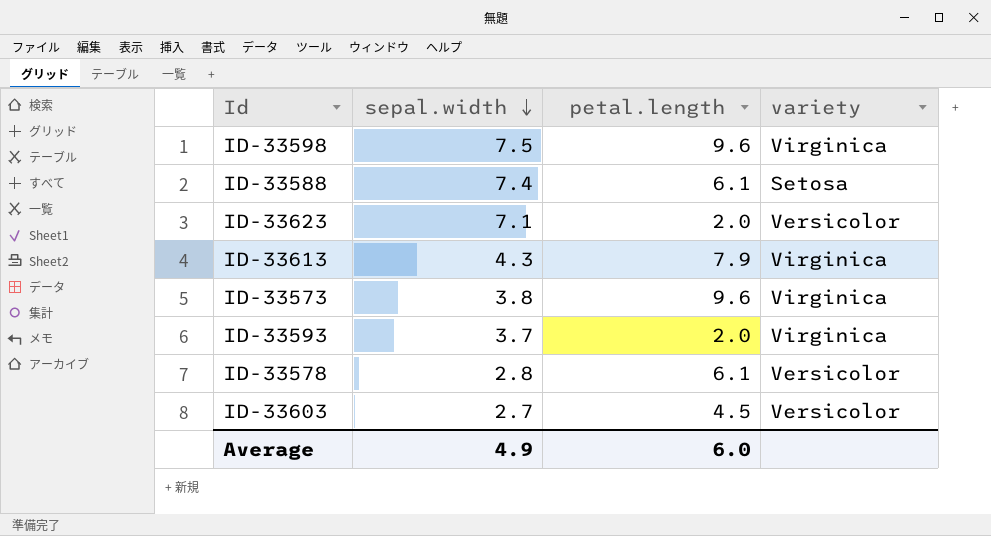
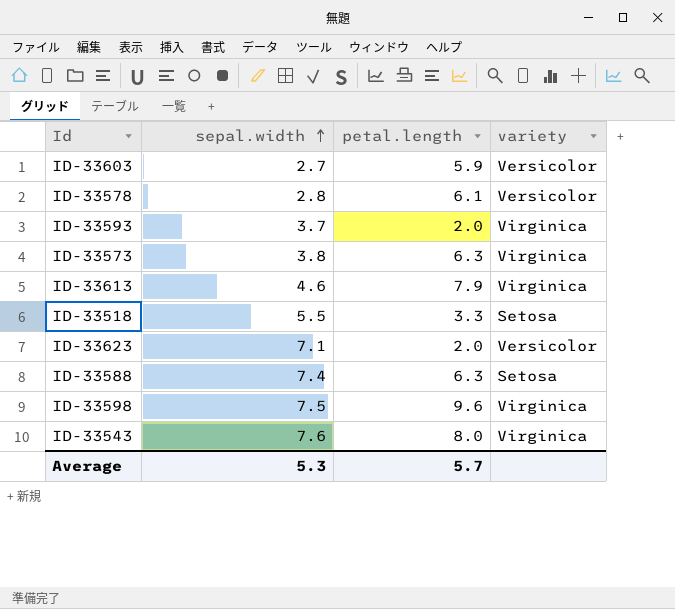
row order: sepal.width descending -> sepal.width ascending
ID-33603 | petal.length: 4.5 -> 5.9
ID-33573 | petal.length: 9.6 -> 6.3
ID-33613 | sepal.width: 4.3 -> 4.6
row ID-33518: none -> 5.5 | 3.3 | Setosa
ID-33588 | petal.length: 6.1 -> 6.3
row ID-33543: none -> 7.6 | 8.0 | Virginica
Average | sepal.width: 4.9 -> 5.3
Average | petal.length: 6.0 -> 5.7

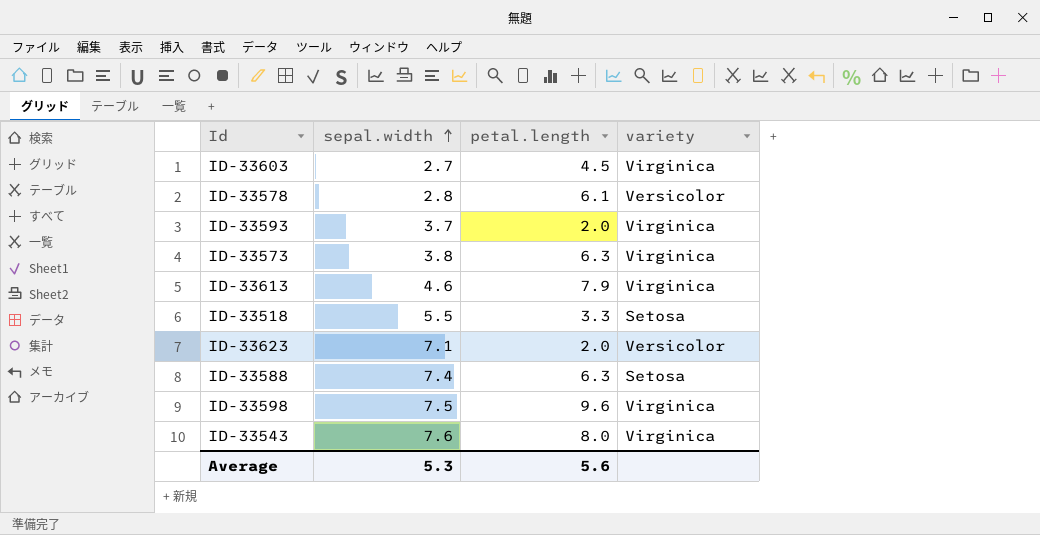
ID-33603 | petal.length: 5.9 -> 4.5
ID-33603 | variety: Versicolor -> Virginica
Average | petal.length: 5.7 -> 5.6

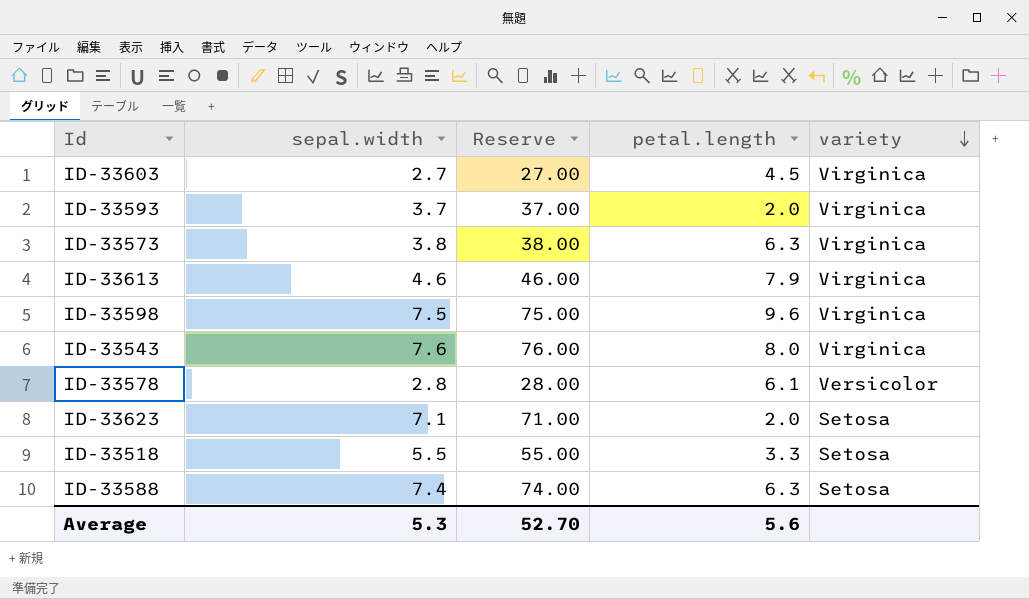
row order: sepal.width ascending -> variety descending
column Reserve | formula: none -> [sepal.width] * 10
ID-33623 | variety: Versicolor -> Setosa

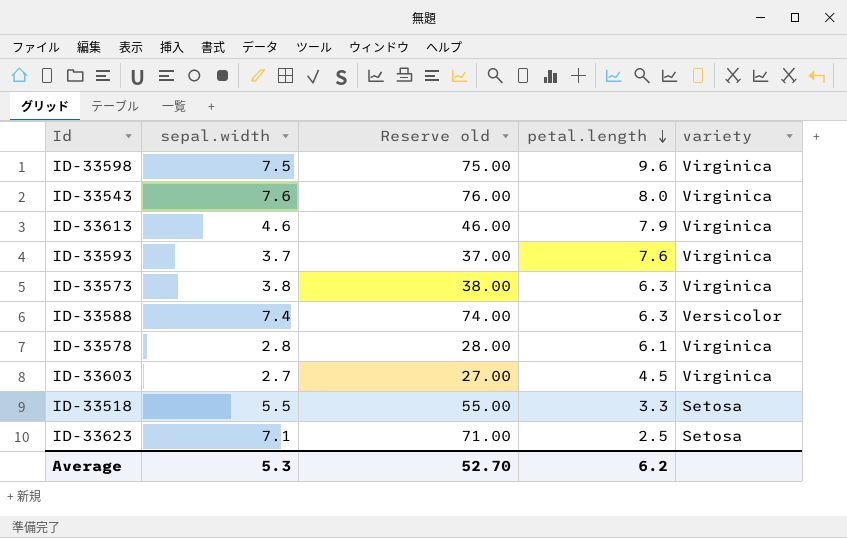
row order: variety descending -> petal.length descending
column name: Reserve -> Reserve old
ID-33593 | petal.length: 2.0 -> 7.6
ID-33588 | variety: Setosa -> Versicolor
ID-33578 | variety: Versicolor -> Virginica
ID-33623 | petal.length: 2.0 -> 2.5
Average | petal.length: 5.6 -> 6.2

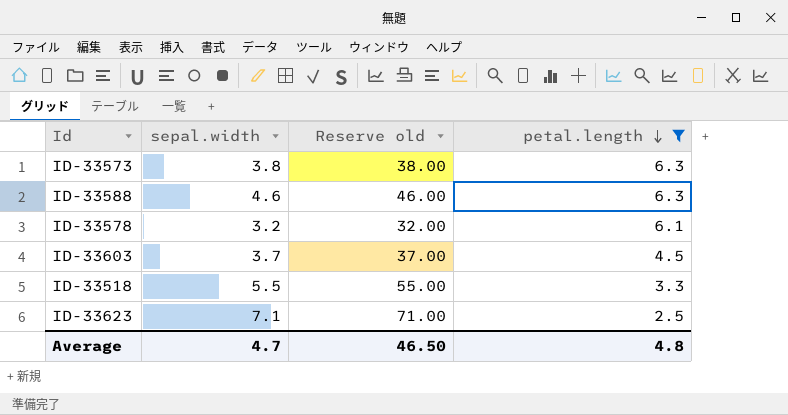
filter: none -> petal.length <= 6.3
column variety | position: 5 -> none
ID-33588 | sepal.width: 7.4 -> 4.6
ID-33588 | Reserve old: 74.00 -> 46.00
ID-33578 | sepal.width: 2.8 -> 3.2
ID-33578 | Reserve old: 28.00 -> 32.00
ID-33603 | sepal.width: 2.7 -> 3.7
ID-33603 | Reserve old: 27.00 -> 37.00
Average | sepal.width: 5.3 -> 4.7
Average | Reserve old: 52.70 -> 46.50
Average | petal.length: 6.2 -> 4.8

